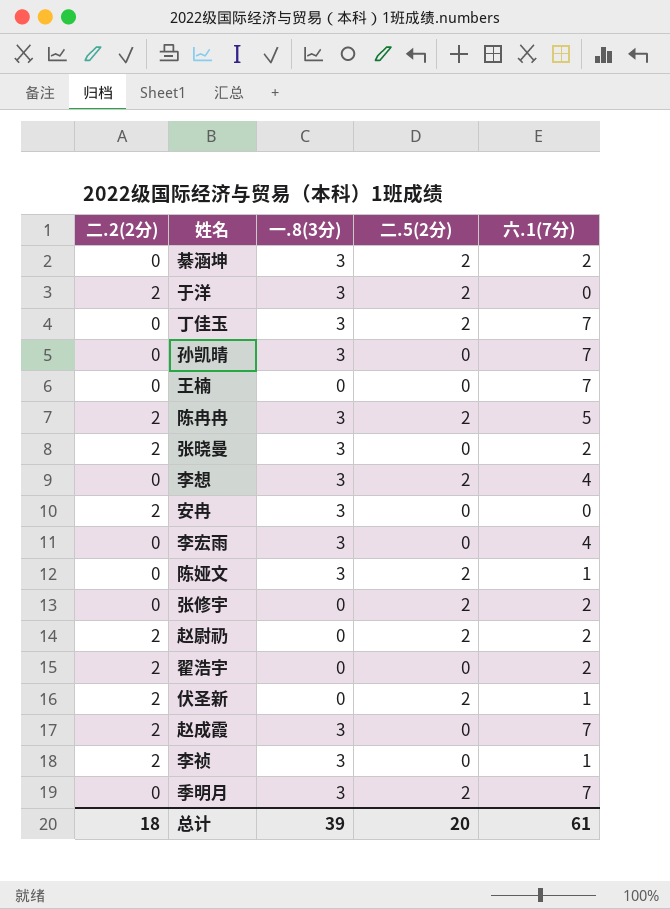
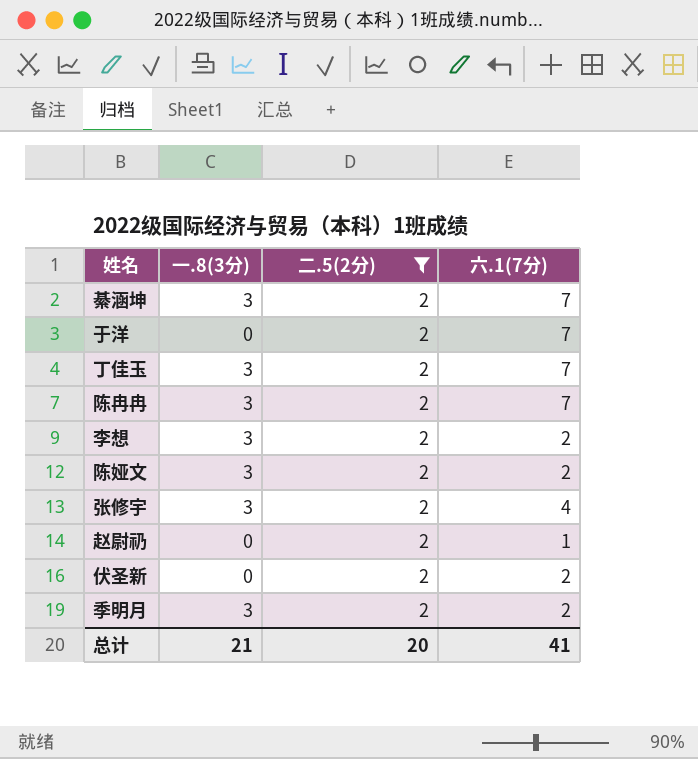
filter: none -> 二.5(2分) = 2
column 二.2(2分) | position: 1 -> none
綦涵坤 | 六.1(7分): 2 -> 7
于洋 | 一.8(3分): 3 -> 0
于洋 | 六.1(7分): 0 -> 7
陈冉冉 | 六.1(7分): 5 -> 7
李想 | 六.1(7分): 4 -> 2
陈娅文 | 六.1(7分): 1 -> 2
张修宇 | 一.8(3分): 0 -> 3
张修宇 | 六.1(7分): 2 -> 4
赵尉礽 | 六.1(7分): 2 -> 1
伏圣新 | 六.1(7分): 1 -> 2
季明月 | 六.1(7分): 7 -> 2
总计 | 一.8(3分): 39 -> 21
总计 | 六.1(7分): 61 -> 41

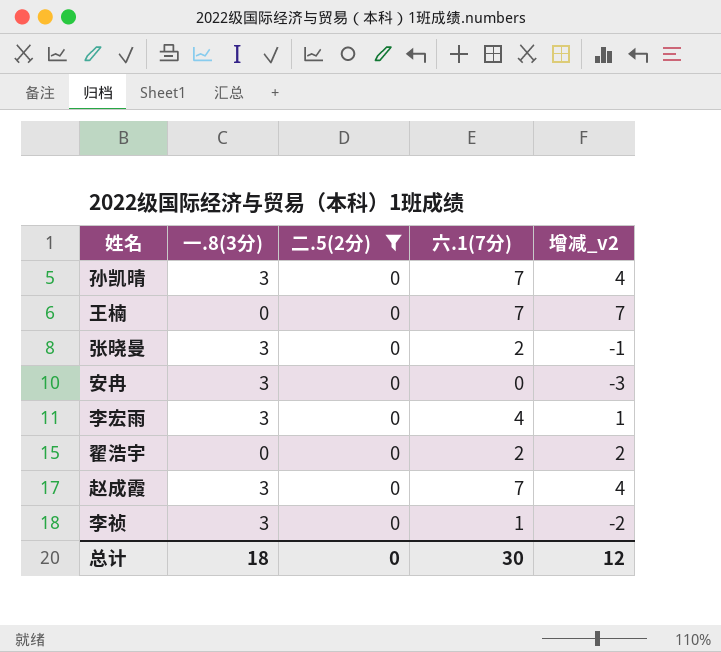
filter: 二.5(2分) = 2 -> 二.5(2分) = 0
column 增减_v2 | formula: none -> [六.1(7分)] - [一.8(3分)]
总计 | 一.8(3分): 21 -> 18
总计 | 二.5(2分): 20 -> 0
总计 | 六.1(7分): 41 -> 30

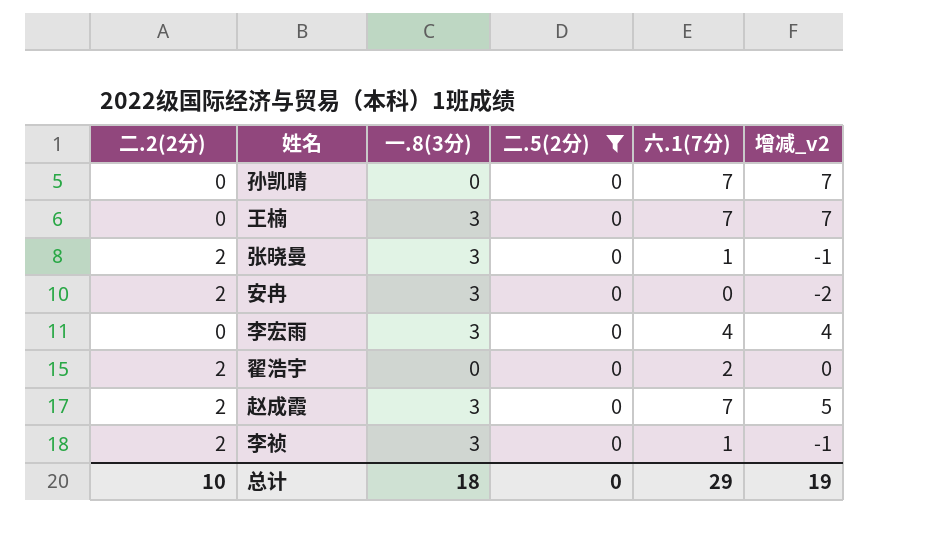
column 二.2(2分) | position: none -> 1
column 增减_v2 | formula: [六.1(7分)] - [一.8(3分)] -> [六.1(7分)] - [二.2(2分)]
孙凯晴 | 一.8(3分): 3 -> 0
王楠 | 一.8(3分): 0 -> 3
张晓曼 | 六.1(7分): 2 -> 1
总计 | 六.1(7分): 30 -> 29
总计 | 增减_v2: 12 -> 19

